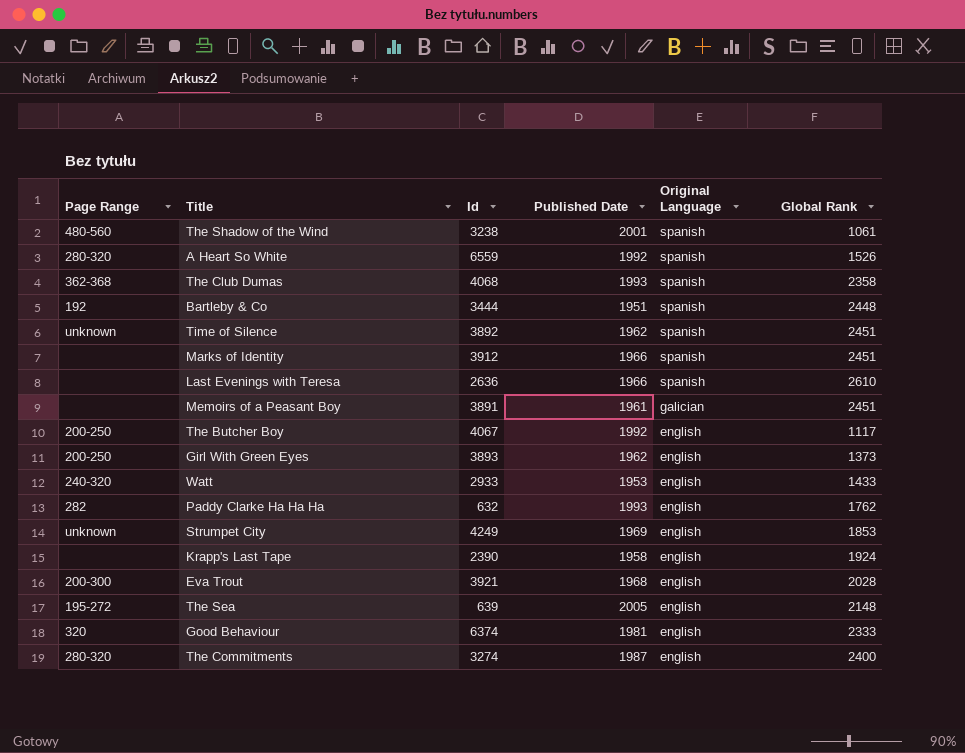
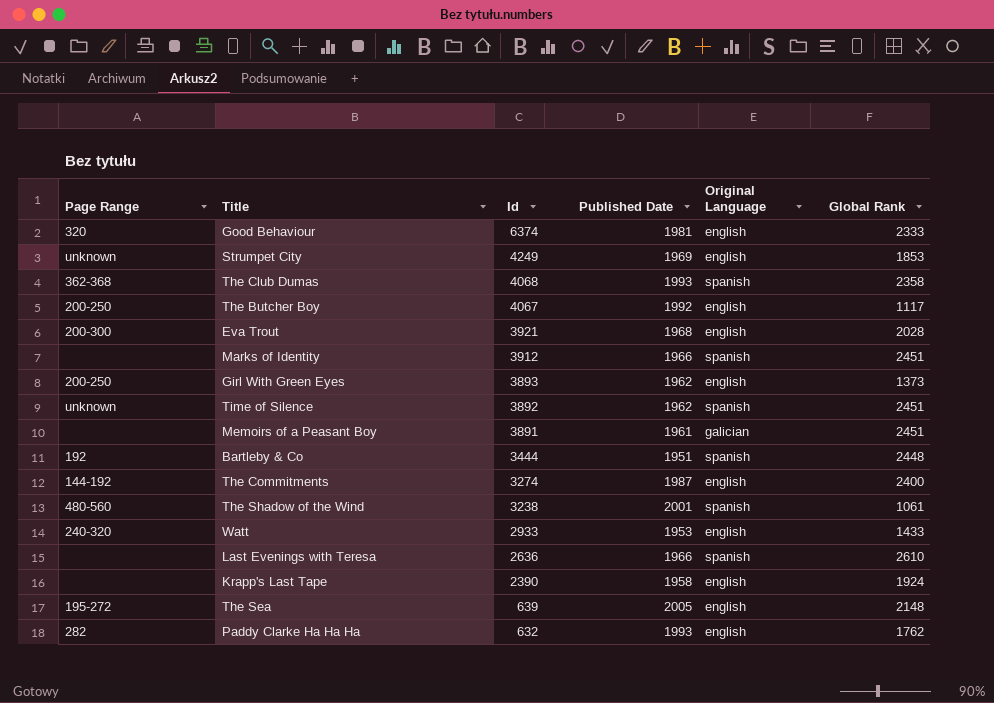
row order: Original Language descending -> Id descending
row A Heart So White: 280-320 | 6559 | 1992 | spanish | 1526 -> none
The Commitments | Page Range: 280-320 -> 144-192

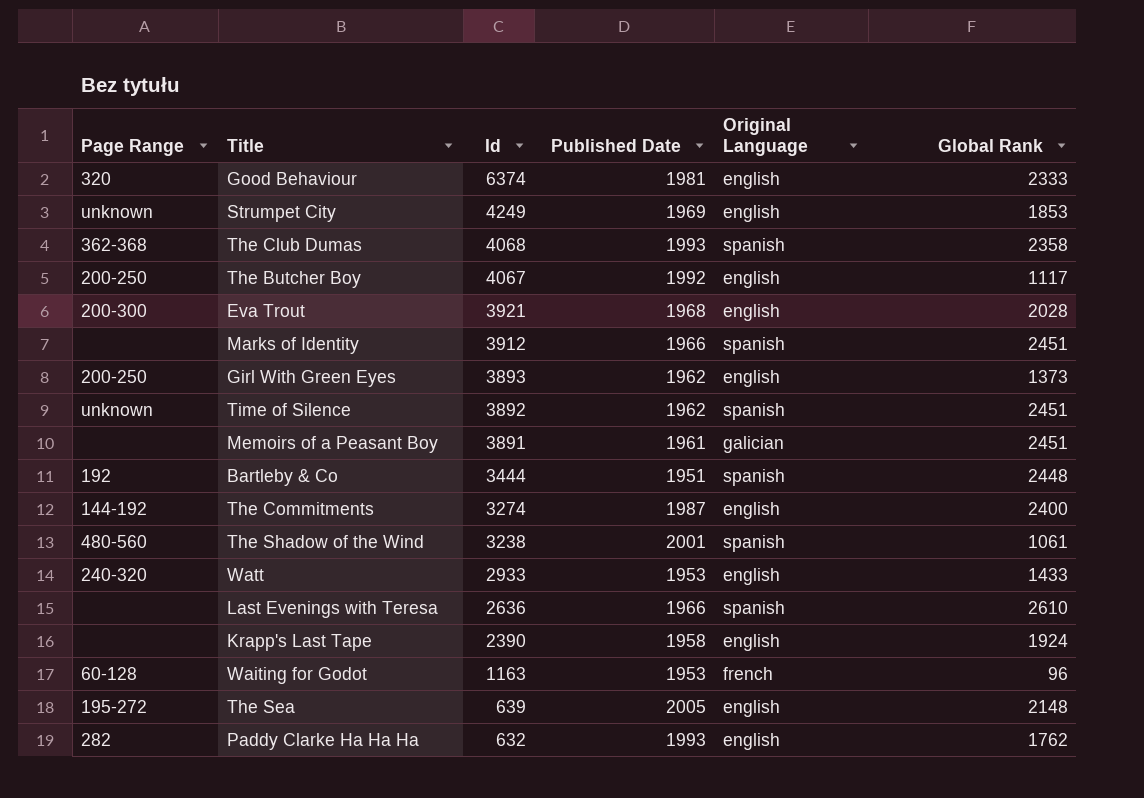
row Waiting for Godot: none -> 60-128 | 1163 | 1953 | french | 96

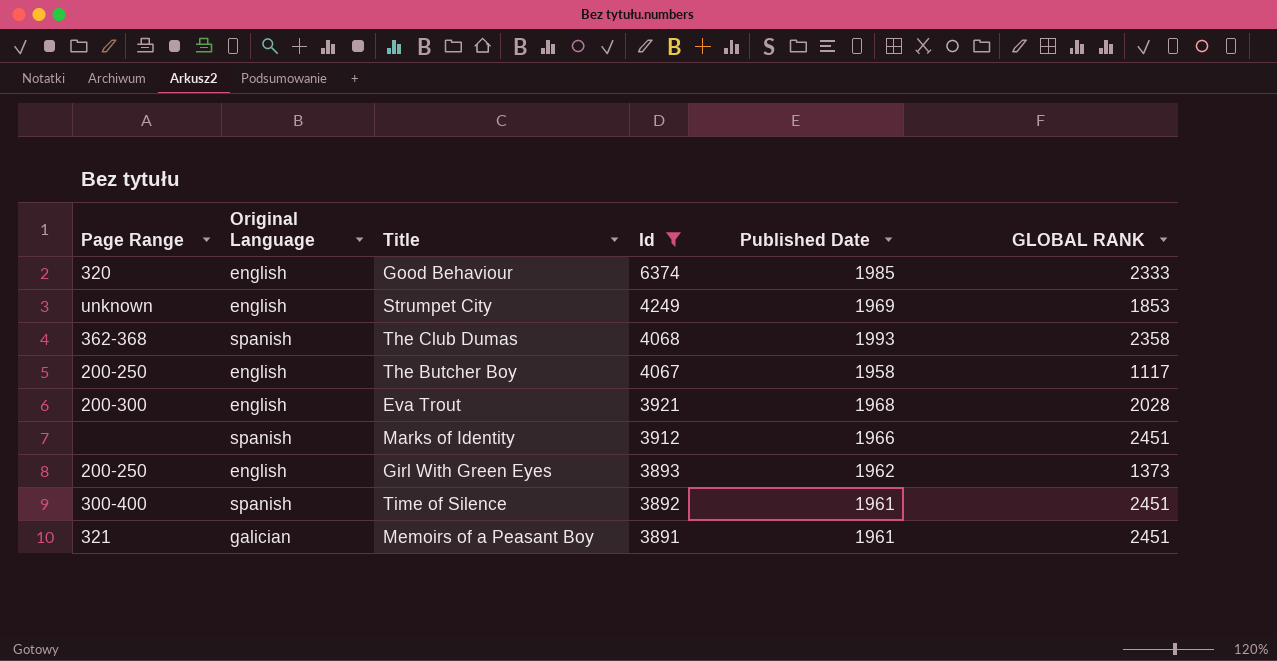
filter: none -> Id >= 3891
column Original Language | position: 5 -> 2
column name: Global Rank -> GLOBAL RANK
Good Behaviour | Published Date: 1981 -> 1985
The Butcher Boy | Published Date: 1992 -> 1958
Time of Silence | Page Range: unknown -> 300-400
Time of Silence | Published Date: 1962 -> 1961
Memoirs of a Peasant Boy | Page Range: none -> 321

